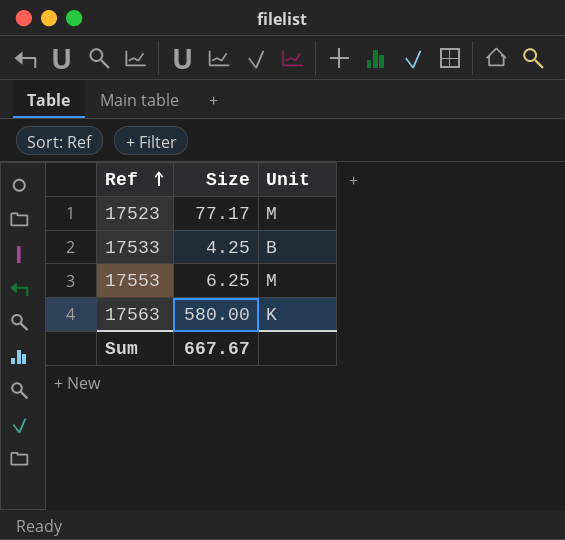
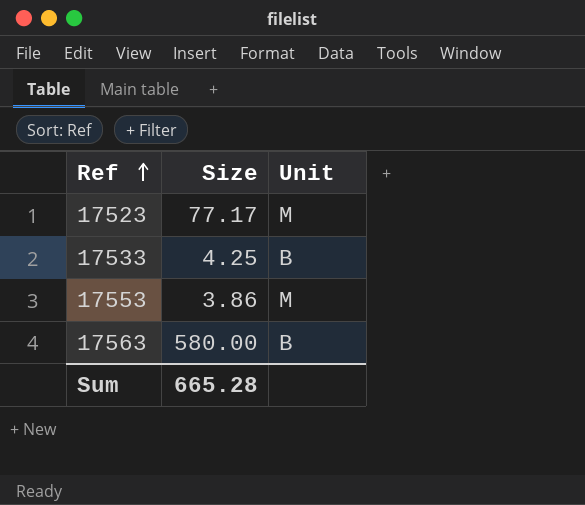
17553 | Size: 6.25 -> 3.86
17563 | Unit: K -> B
Sum | Size: 667.67 -> 665.28

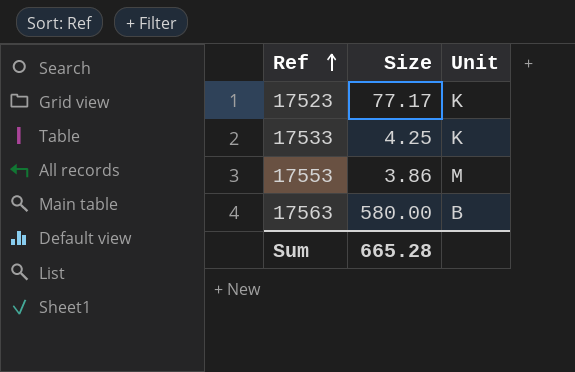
17523 | Unit: M -> K
17533 | Unit: B -> K

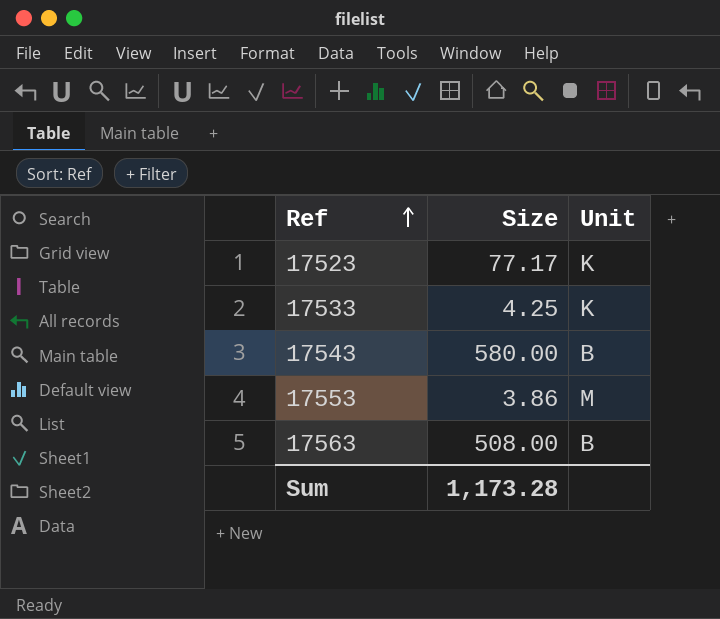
row 17543: none -> 580.00 | B
17563 | Size: 580.00 -> 508.00
Sum | Size: 665.28 -> 1,173.28

